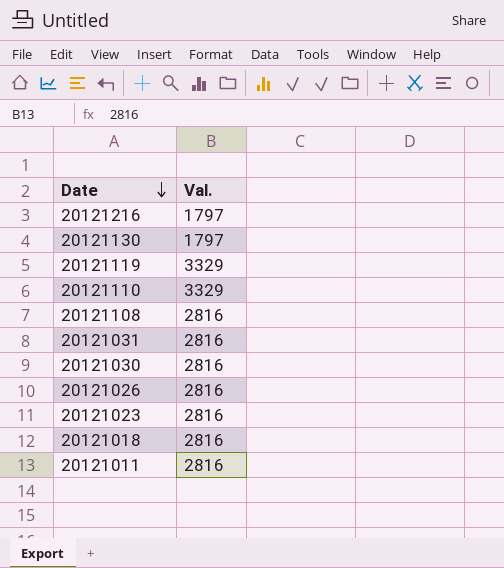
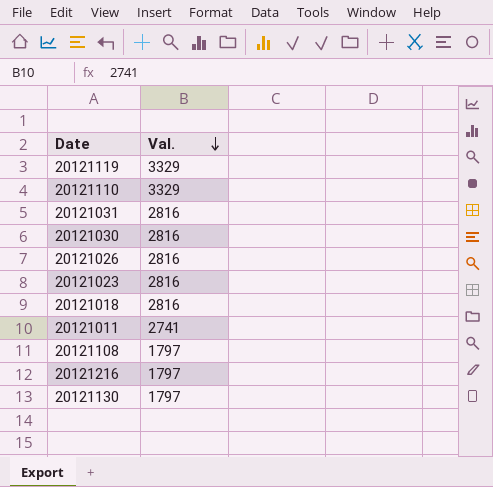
row order: Date descending -> Val. descending
20121011 | Val.: 2816 -> 2741
20121108 | Val.: 2816 -> 1797

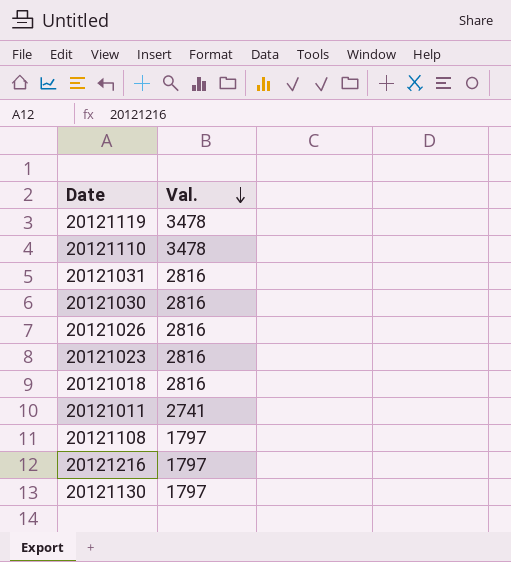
20121119 | Val.: 3329 -> 3478
20121110 | Val.: 3329 -> 3478

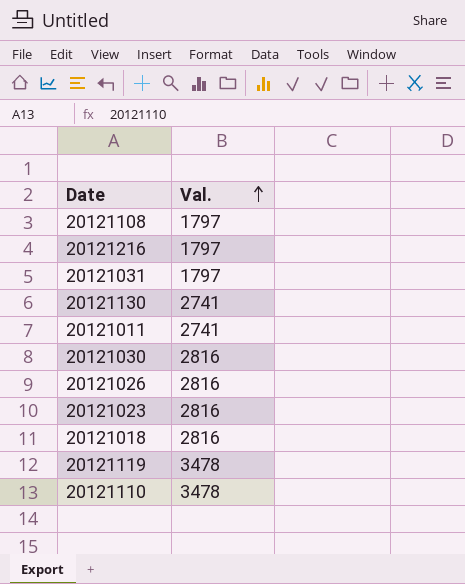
row order: Val. descending -> Val. ascending
20121031 | Val.: 2816 -> 1797
20121130 | Val.: 1797 -> 2741

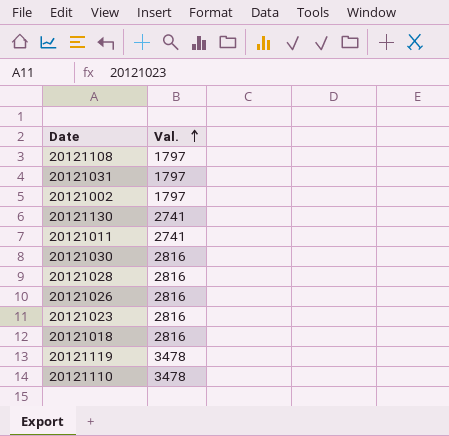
row 20121216: 1797 -> none
row 20121002: none -> 1797
row 20121028: none -> 2816

